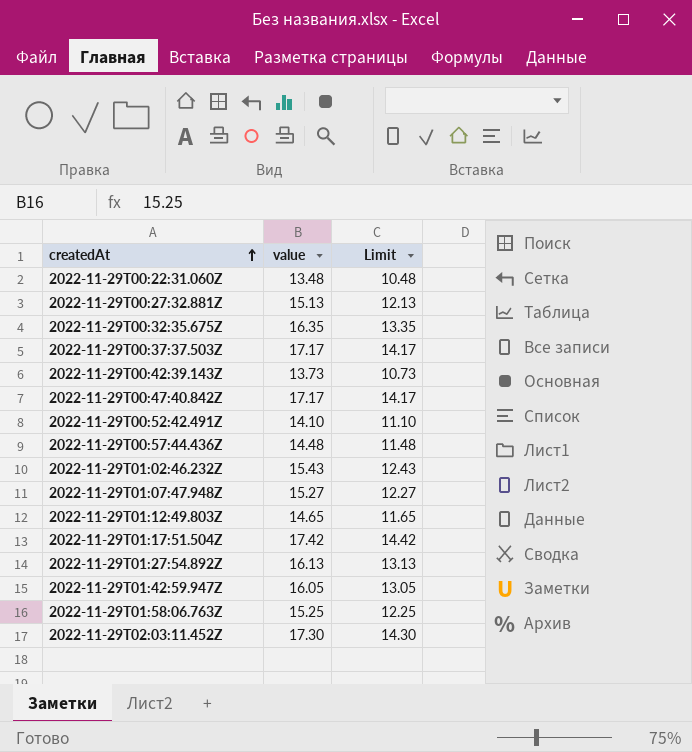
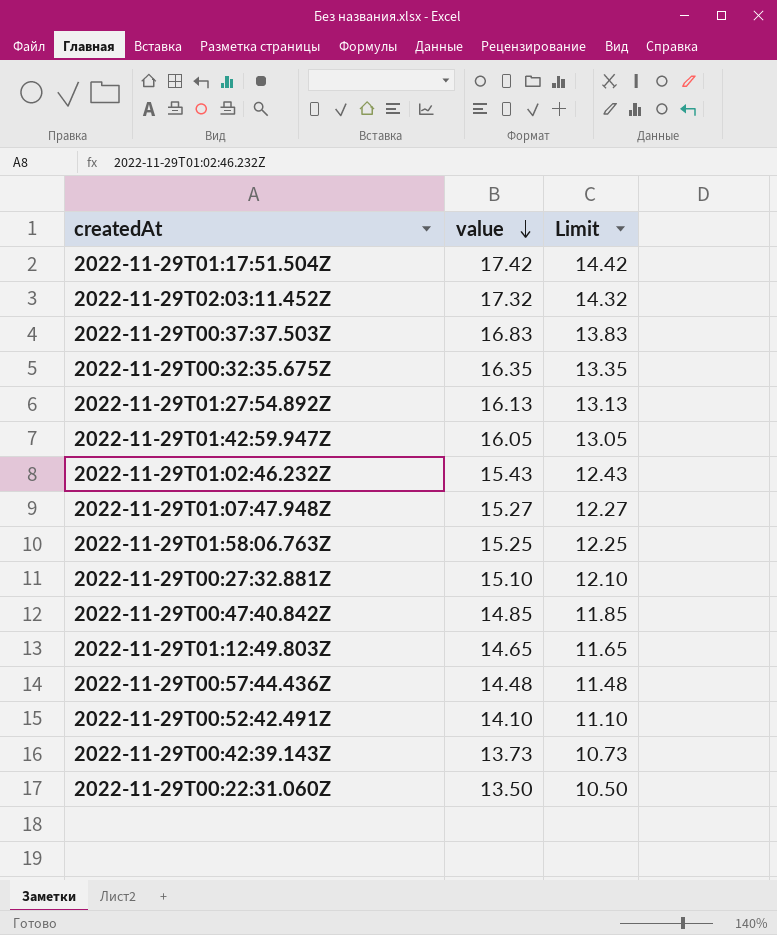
row order: createdAt ascending -> value descending
2022-11-29T02:03:11.452Z | value: 17.30 -> 17.32
2022-11-29T02:03:11.452Z | Limit: 14.30 -> 14.32
2022-11-29T00:37:37.503Z | value: 17.17 -> 16.83
2022-11-29T00:37:37.503Z | Limit: 14.17 -> 13.83
2022-11-29T00:27:32.881Z | value: 15.13 -> 15.10
2022-11-29T00:27:32.881Z | Limit: 12.13 -> 12.10
2022-11-29T00:47:40.842Z | value: 17.17 -> 14.85
2022-11-29T00:47:40.842Z | Limit: 14.17 -> 11.85
2022-11-29T00:22:31.060Z | value: 13.48 -> 13.50
2022-11-29T00:22:31.060Z | Limit: 10.48 -> 10.50

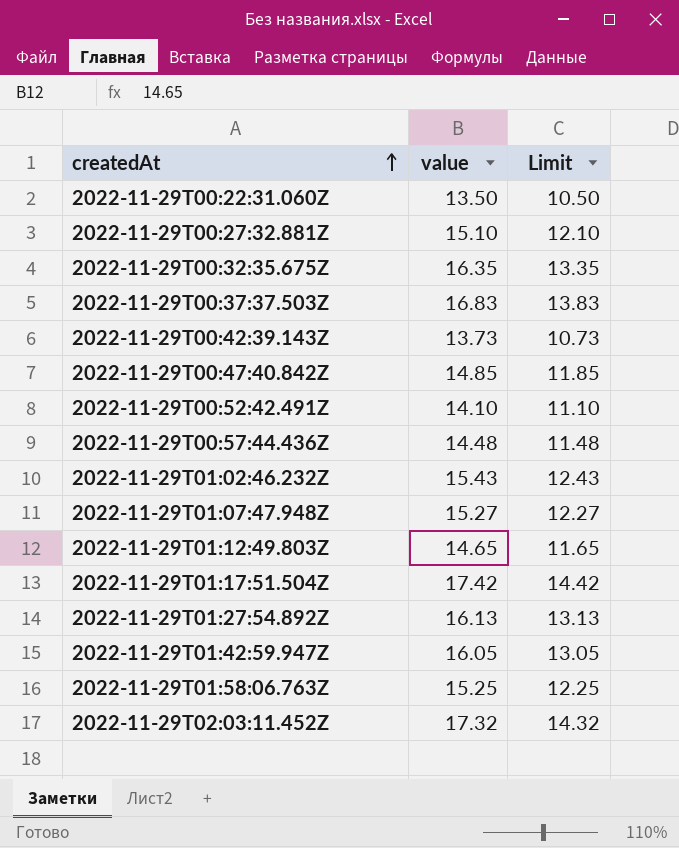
row order: value descending -> createdAt ascending

